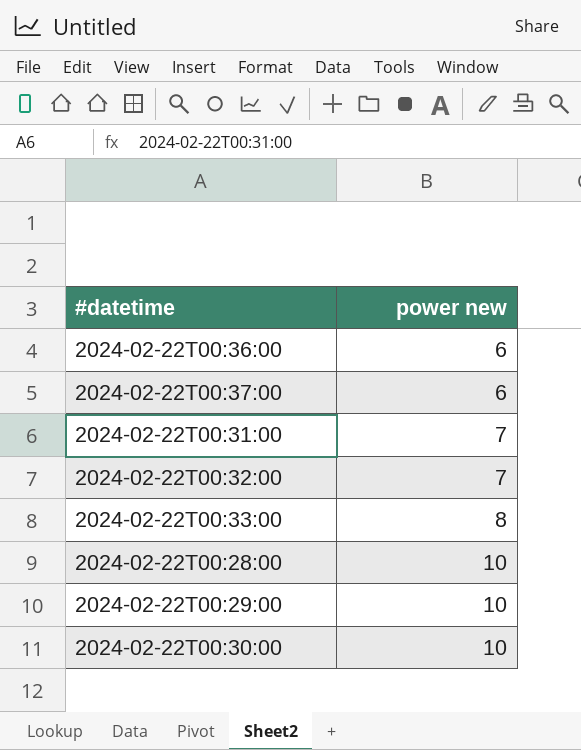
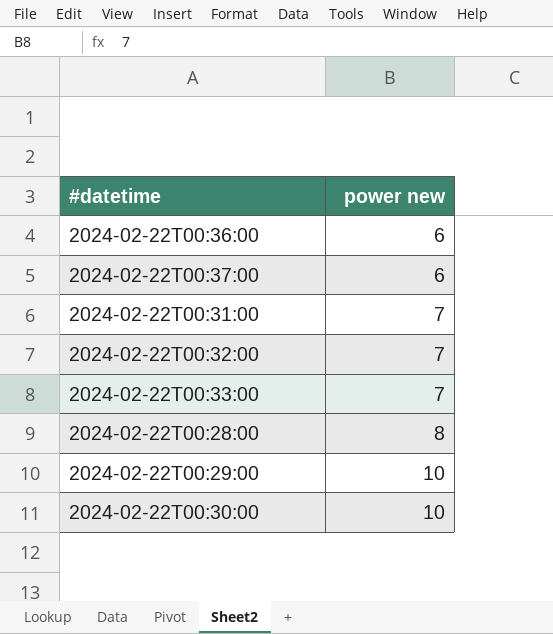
2024-02-22T00:33:00 | power new: 8 -> 7
2024-02-22T00:28:00 | power new: 10 -> 8

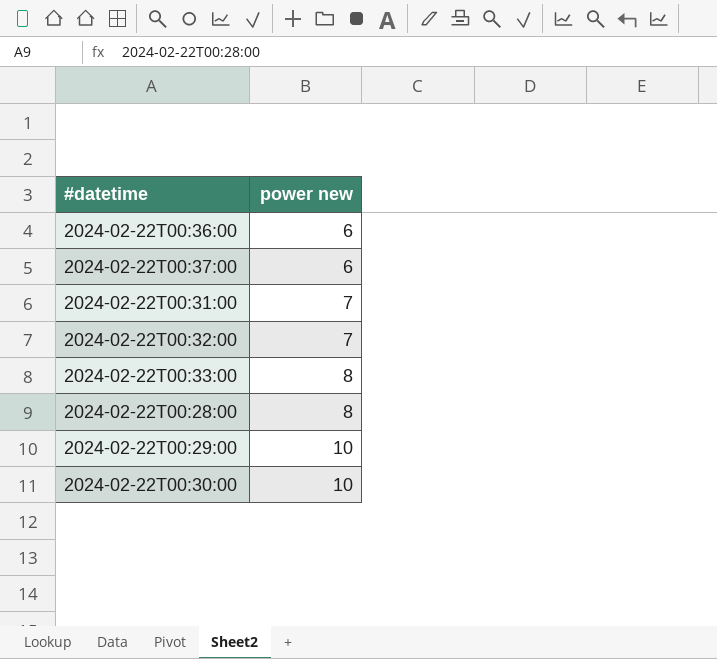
2024-02-22T00:33:00 | power new: 7 -> 8

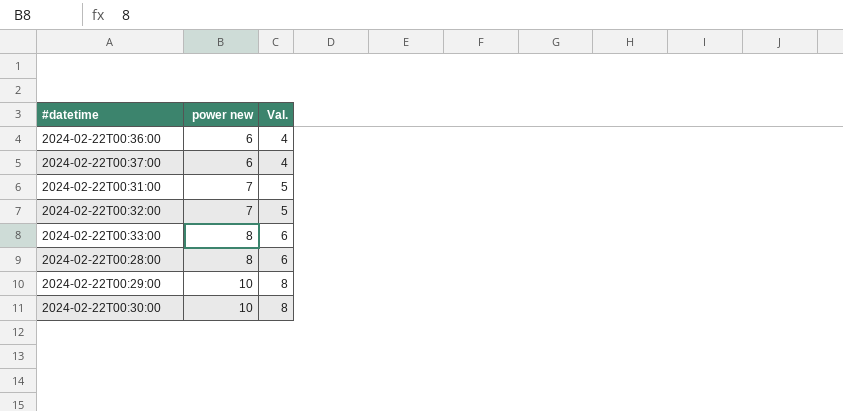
column Val. | formula: none -> [power new] - 2

